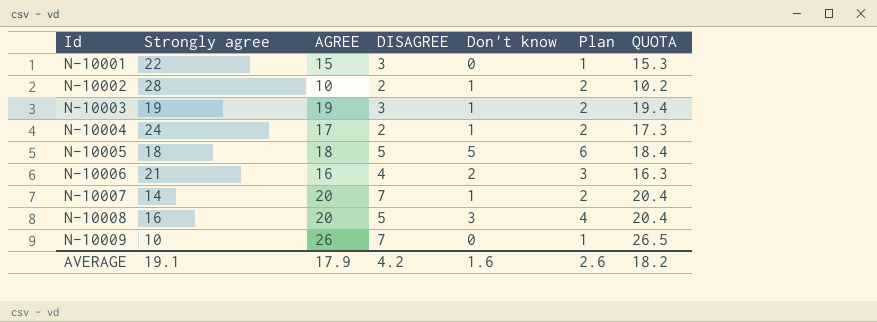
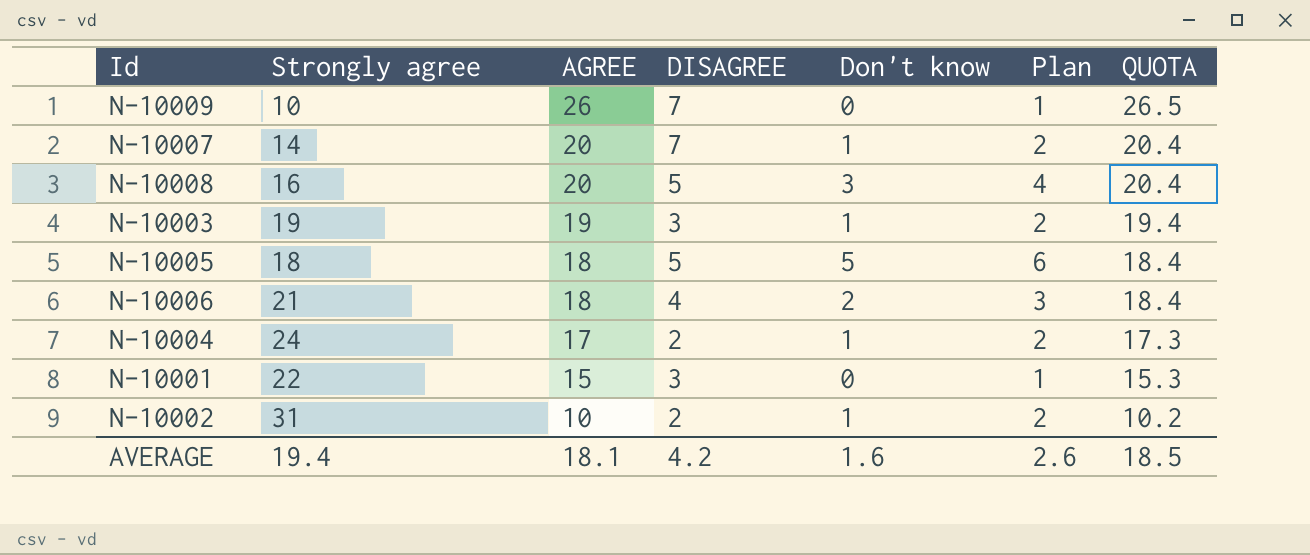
row order: Id ascending -> AGREE descending
N-10006 | AGREE: 16 -> 18
N-10006 | QUOTA: 16.3 -> 18.4
N-10002 | Strongly agree: 28 -> 31
AVERAGE | Strongly agree: 19.1 -> 19.4
AVERAGE | AGREE: 17.9 -> 18.1
AVERAGE | QUOTA: 18.2 -> 18.5

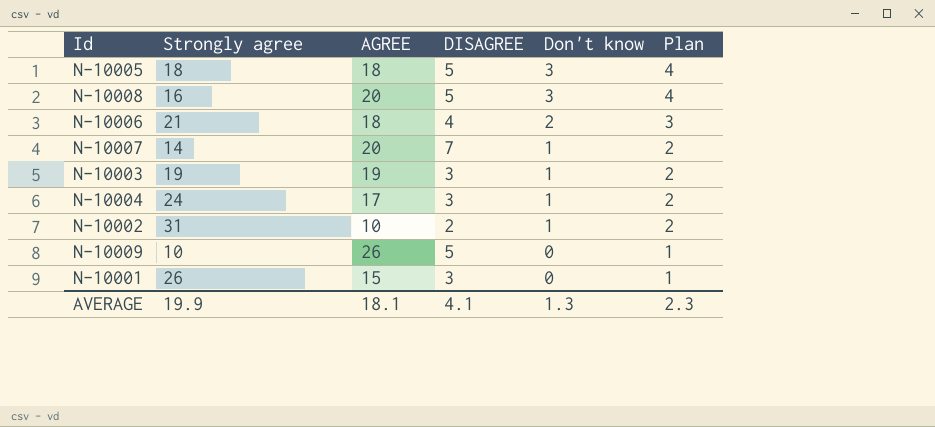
row order: AGREE descending -> Don't know descending
column QUOTA | formula: [AGREE] * 1.02 -> none
N-10005 | Don't know: 5 -> 3
N-10005 | Plan: 6 -> 4
N-10004 | DISAGREE: 2 -> 3
N-10009 | DISAGREE: 7 -> 5
N-10001 | Strongly agree: 22 -> 26
AVERAGE | Strongly agree: 19.4 -> 19.9
AVERAGE | DISAGREE: 4.2 -> 4.1
AVERAGE | Don't know: 1.6 -> 1.3
AVERAGE | Plan: 2.6 -> 2.3

